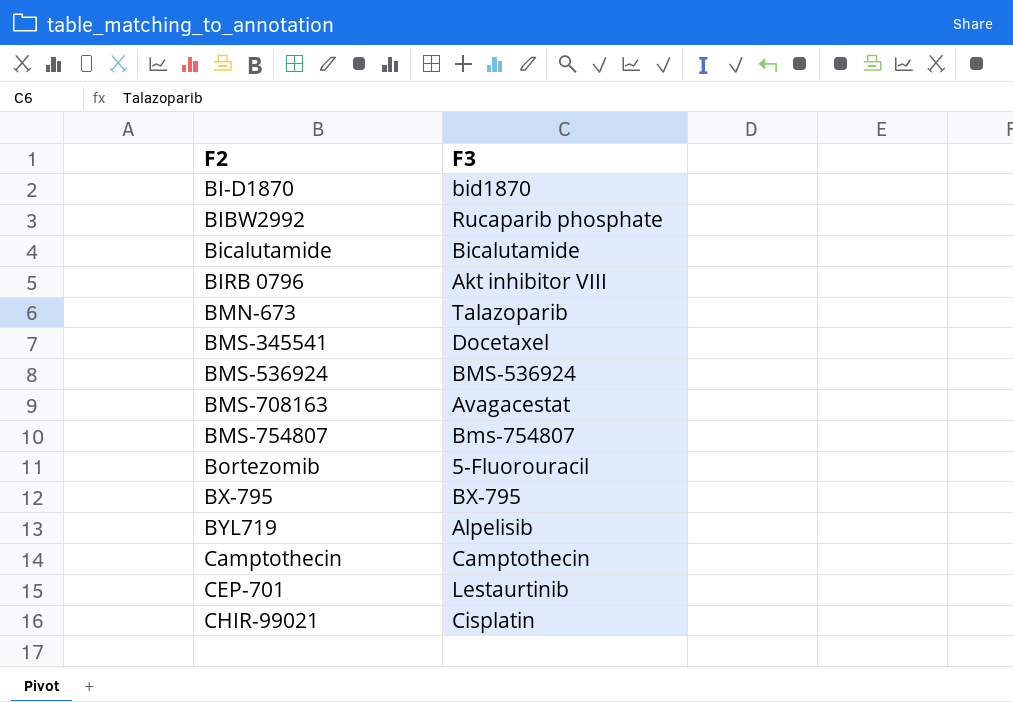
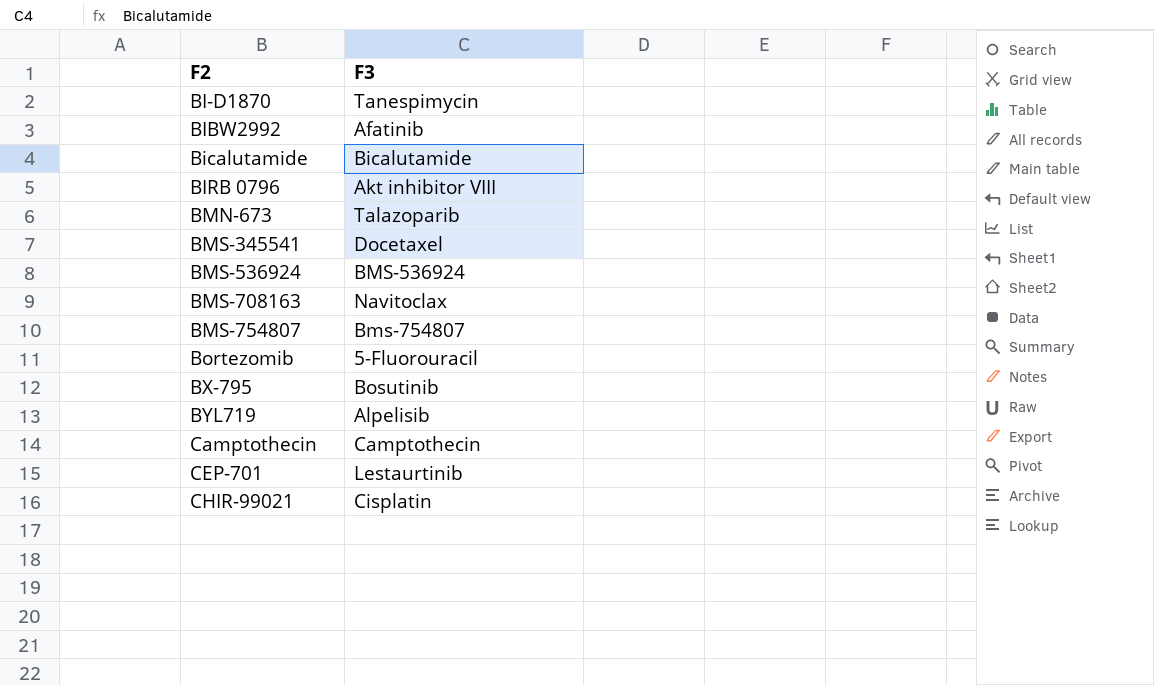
BI-D1870 | F3: bid1870 -> Tanespimycin
BIBW2992 | F3: Rucaparib phosphate -> Afatinib
BMS-708163 | F3: Avagacestat -> Navitoclax
BX-795 | F3: BX-795 -> Bosutinib

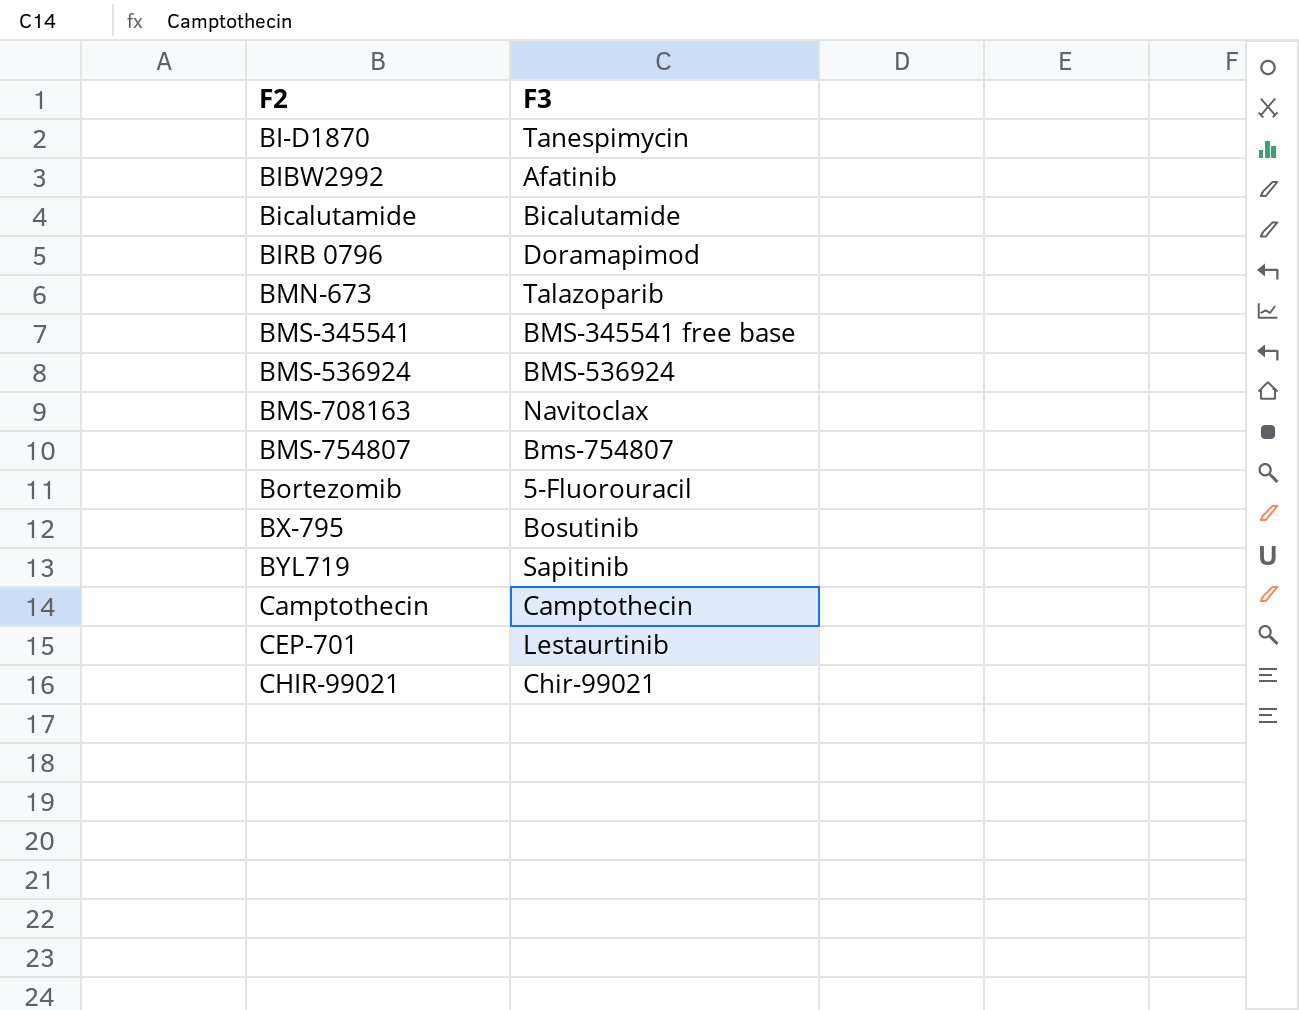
BIRB 0796 | F3: Akt inhibitor VIII -> Doramapimod
BMS-345541 | F3: Docetaxel -> BMS-345541 free base
BYL719 | F3: Alpelisib -> Sapitinib
CHIR-99021 | F3: Cisplatin -> Chir-99021

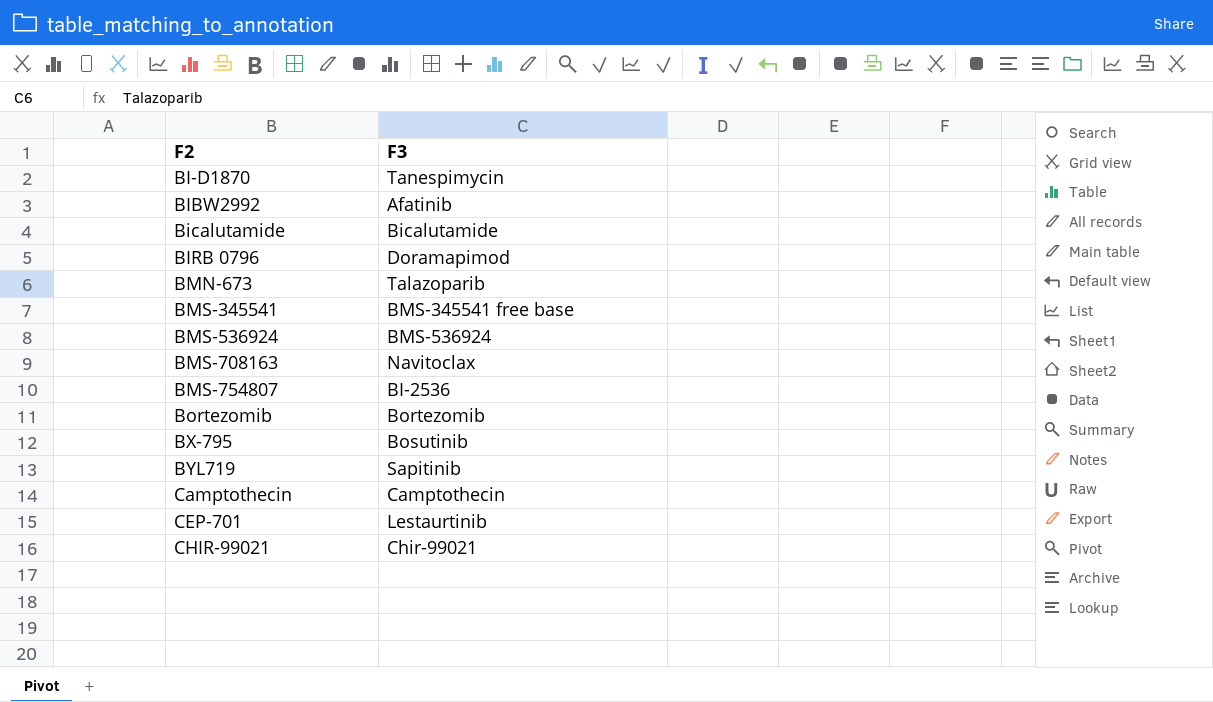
BMS-754807 | F3: Bms-754807 -> BI-2536
Bortezomib | F3: 5-Fluorouracil -> Bortezomib

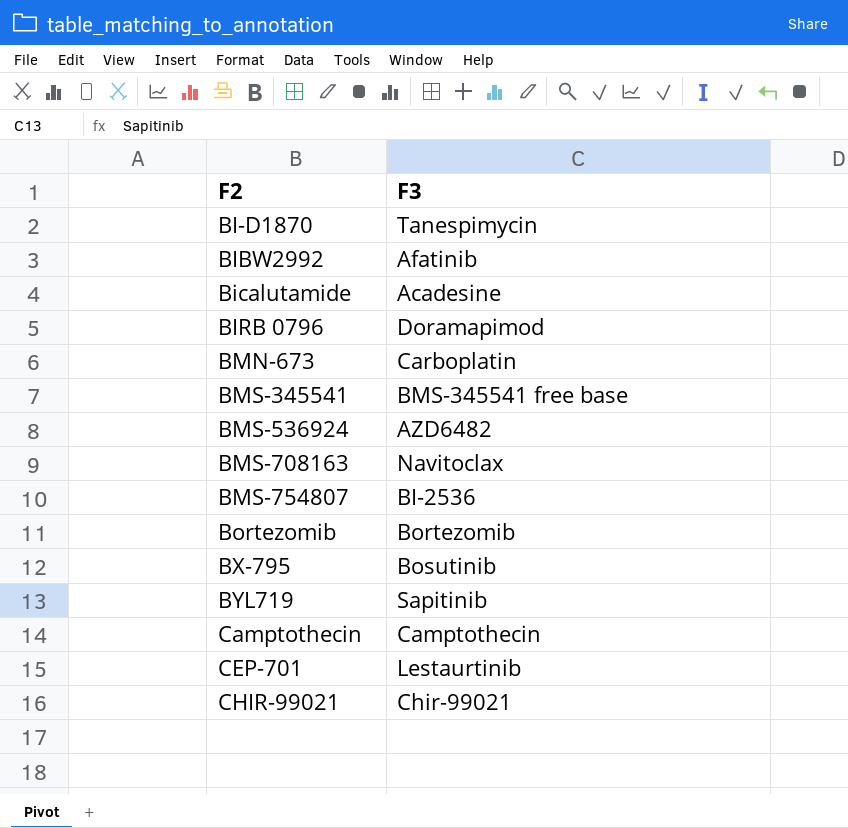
Bicalutamide | F3: Bicalutamide -> Acadesine
BMN-673 | F3: Talazoparib -> Carboplatin
BMS-536924 | F3: BMS-536924 -> AZD6482

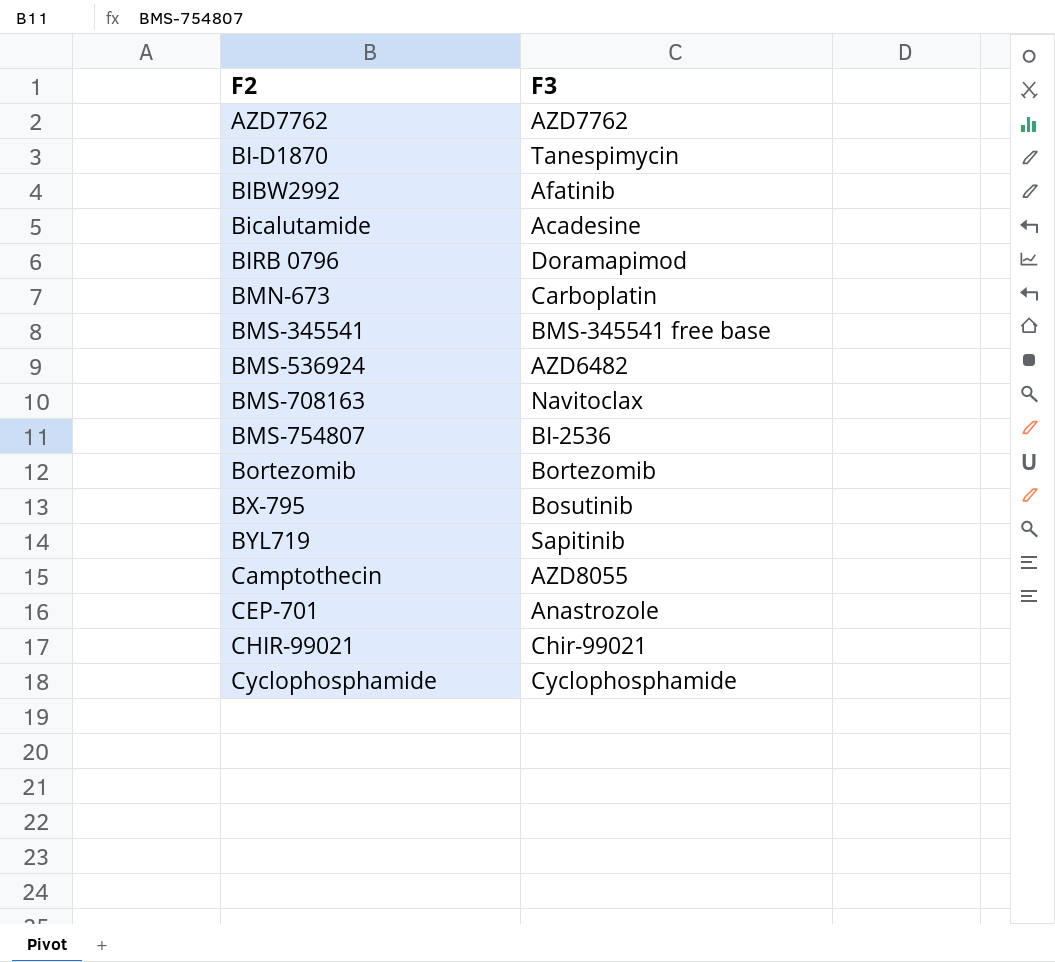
row AZD7762: none -> AZD7762
Camptothecin | F3: Camptothecin -> AZD8055
CEP-701 | F3: Lestaurtinib -> Anastrozole
row Cyclophosphamide: none -> Cyclophosphamide

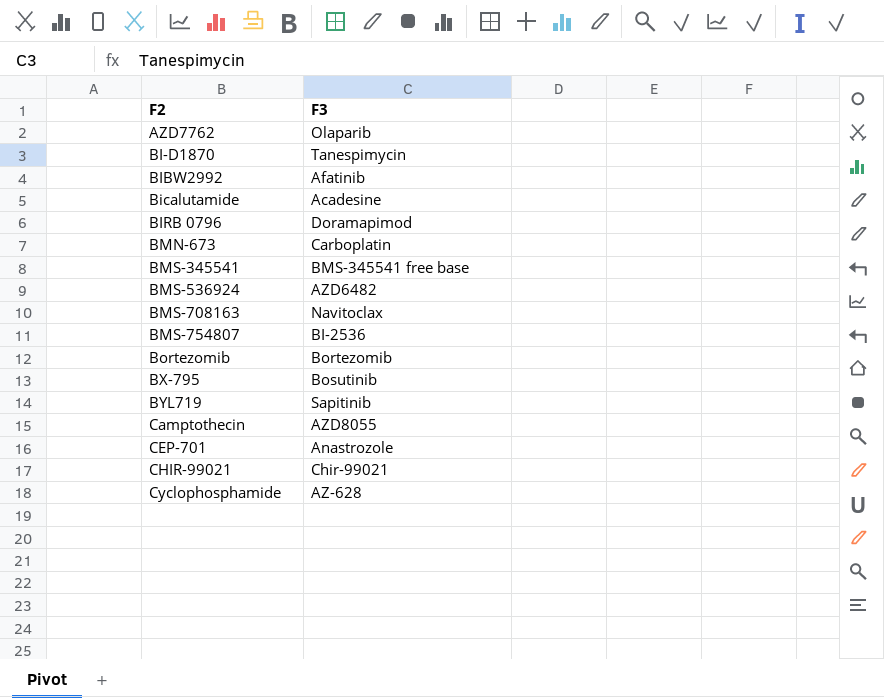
AZD7762 | F3: AZD7762 -> Olaparib
Cyclophosphamide | F3: Cyclophosphamide -> AZ-628

